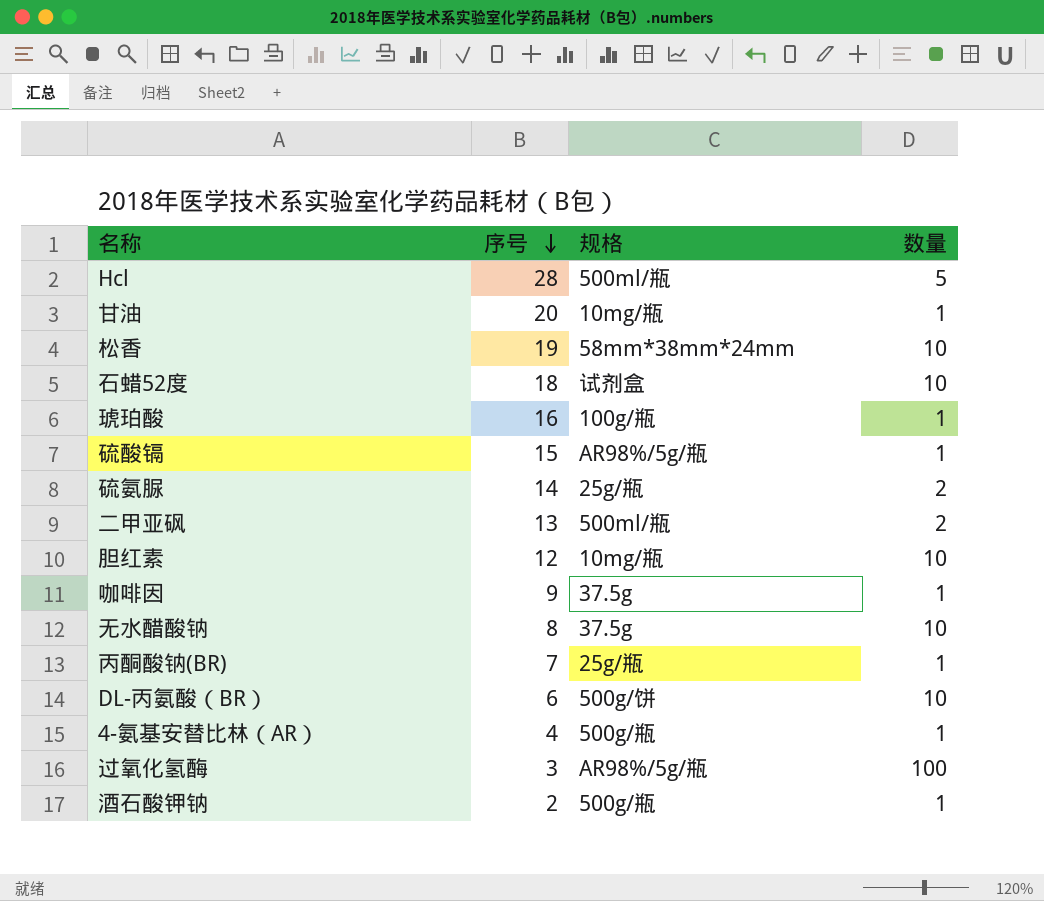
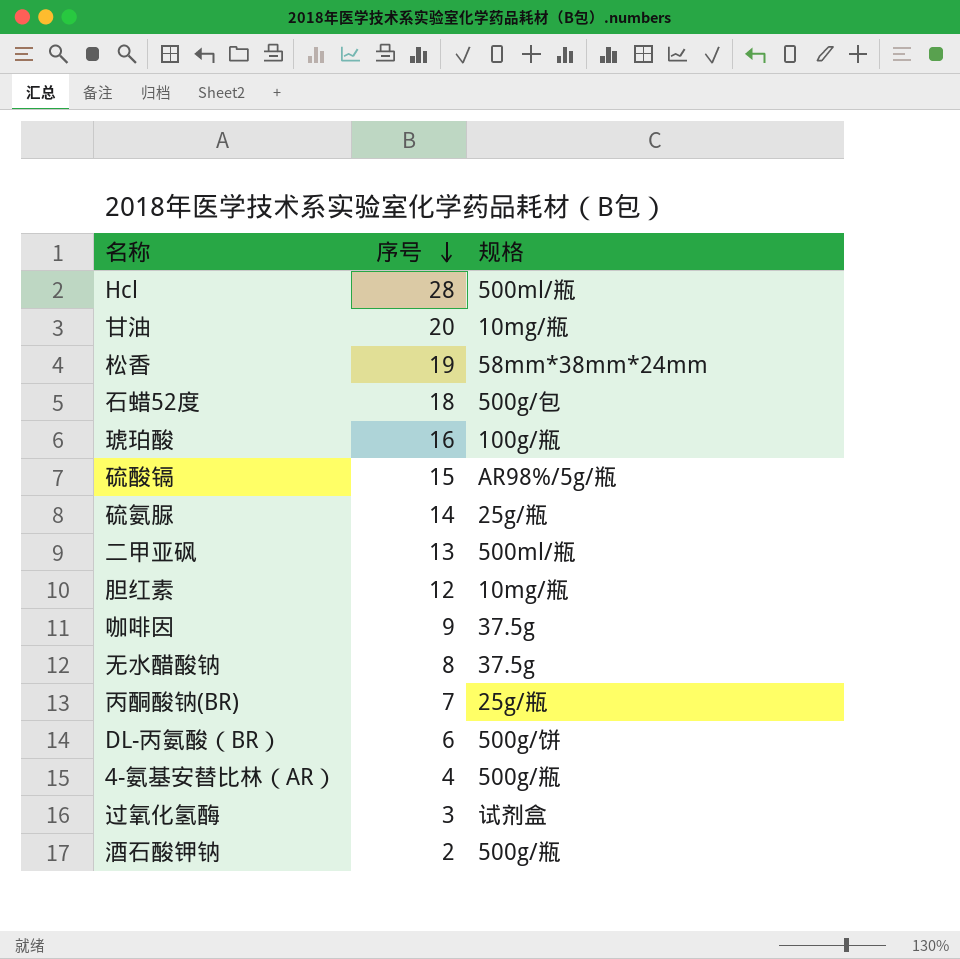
column 数量 | position: 4 -> none
石蜡52度 | 规格: 试剂盒 -> 500g/包
过氧化氢酶 | 规格: AR98%/5g/瓶 -> 试剂盒

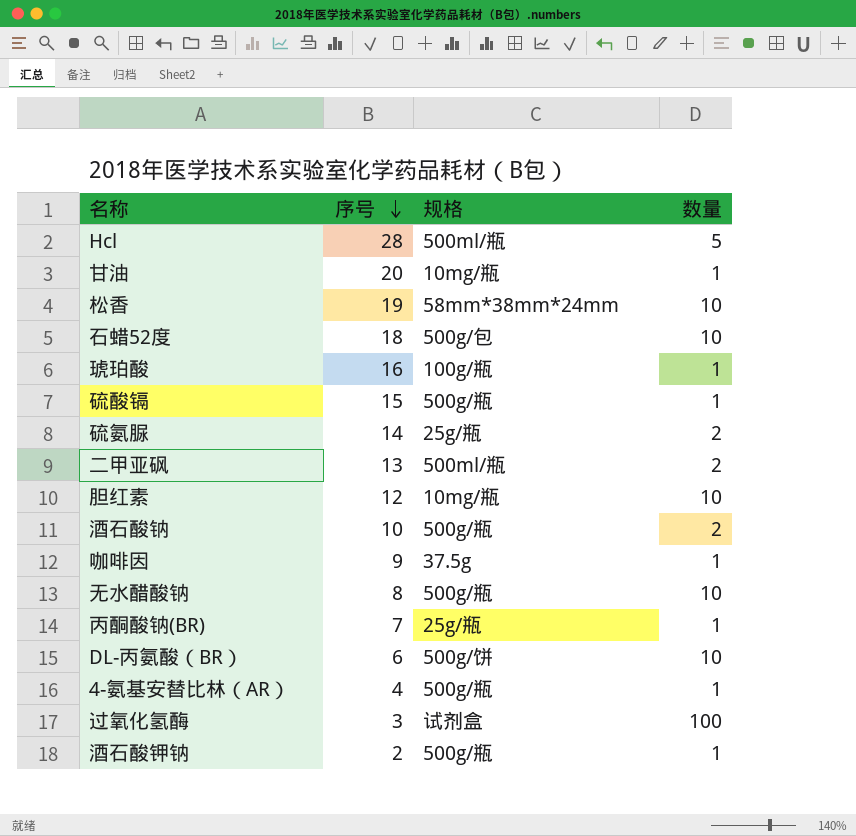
column 数量 | position: none -> 4
硫酸镉 | 规格: AR98%/5g/瓶 -> 500g/瓶
row 酒石酸钠: none -> 10 | 500g/瓶 | 2
无水醋酸钠 | 规格: 37.5g -> 500g/瓶

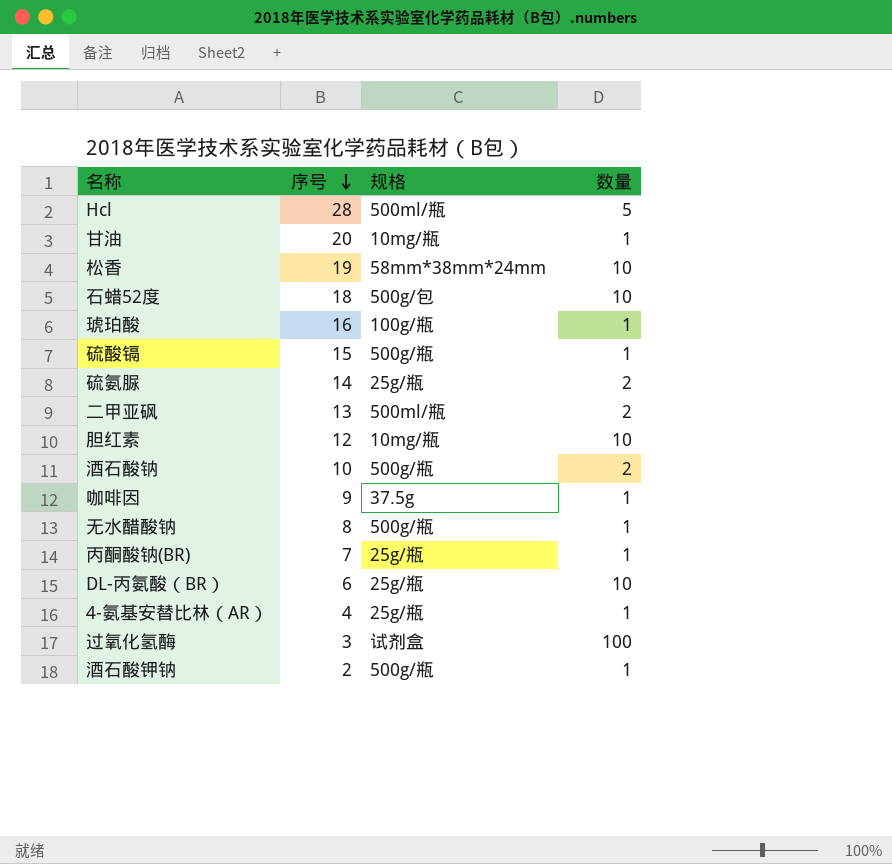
无水醋酸钠 | 数量: 10 -> 1
DL-丙氨酸（BR） | 规格: 500g/饼 -> 25g/瓶
4-氨基安替比林（AR） | 规格: 500g/瓶 -> 25g/瓶

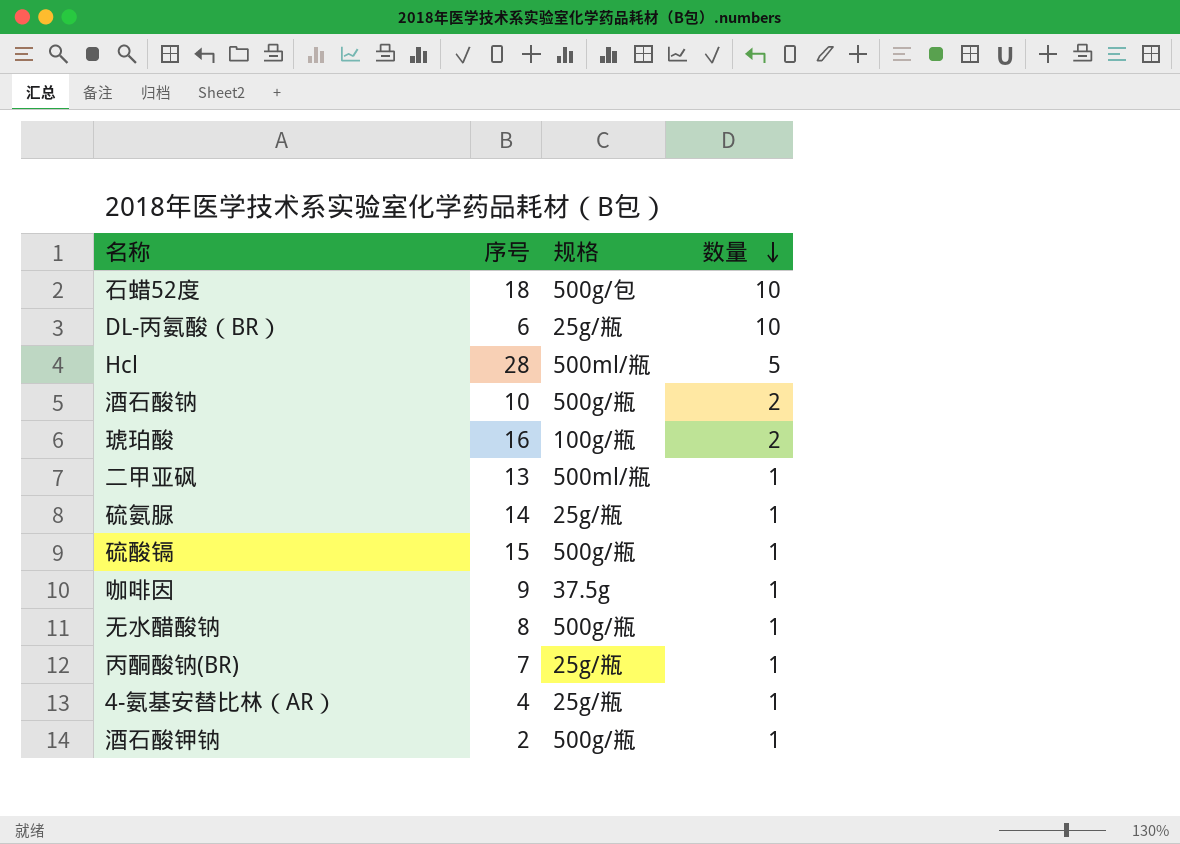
row order: 序号 descending -> 数量 descending
row 甘油: 20 | 10mg/瓶 | 1 -> none
row 松香: 19 | 58mm*38mm*24mm | 10 -> none
row 胆红素: 12 | 10mg/瓶 | 10 -> none
row 过氧化氢酶: 3 | 试剂盒 | 100 -> none
琥珀酸 | 数量: 1 -> 2
二甲亚砜 | 数量: 2 -> 1
硫氨脲 | 数量: 2 -> 1

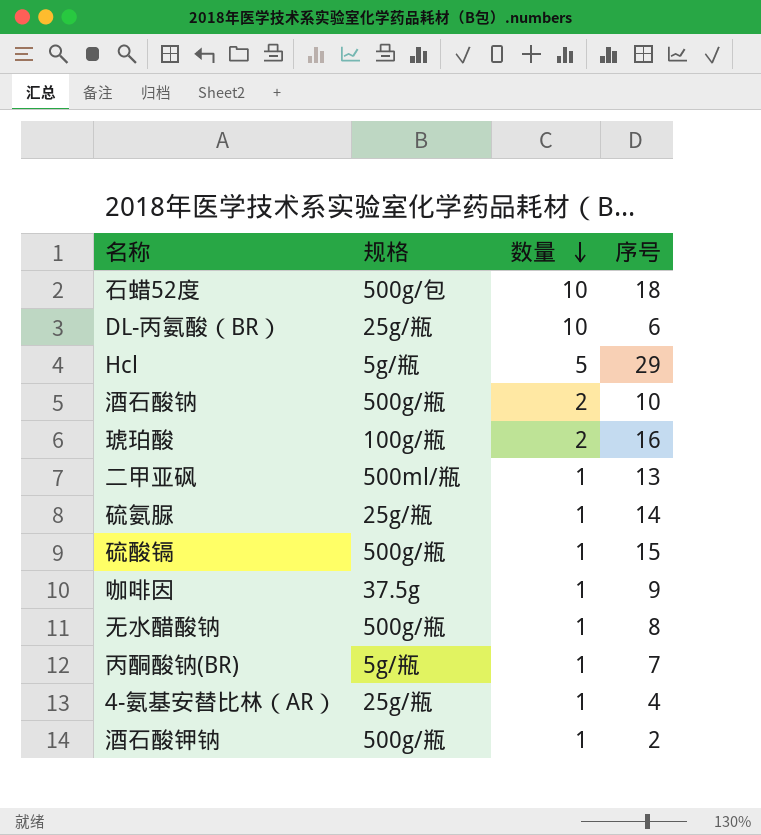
column 序号 | position: 2 -> 4
Hcl | 规格: 500ml/瓶 -> 5g/瓶
Hcl | 序号: 28 -> 29
丙酮酸钠(BR) | 规格: 25g/瓶 -> 5g/瓶

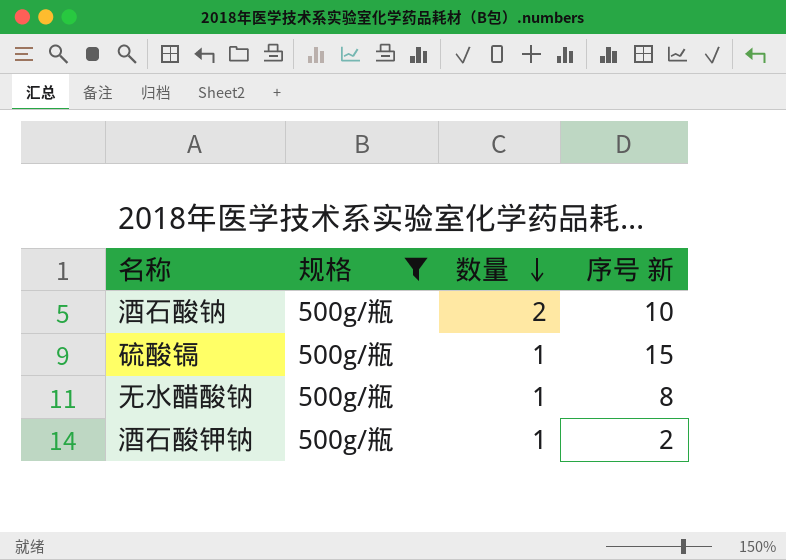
filter: none -> 规格 = 500g/瓶
column name: 序号 -> 序号 新

